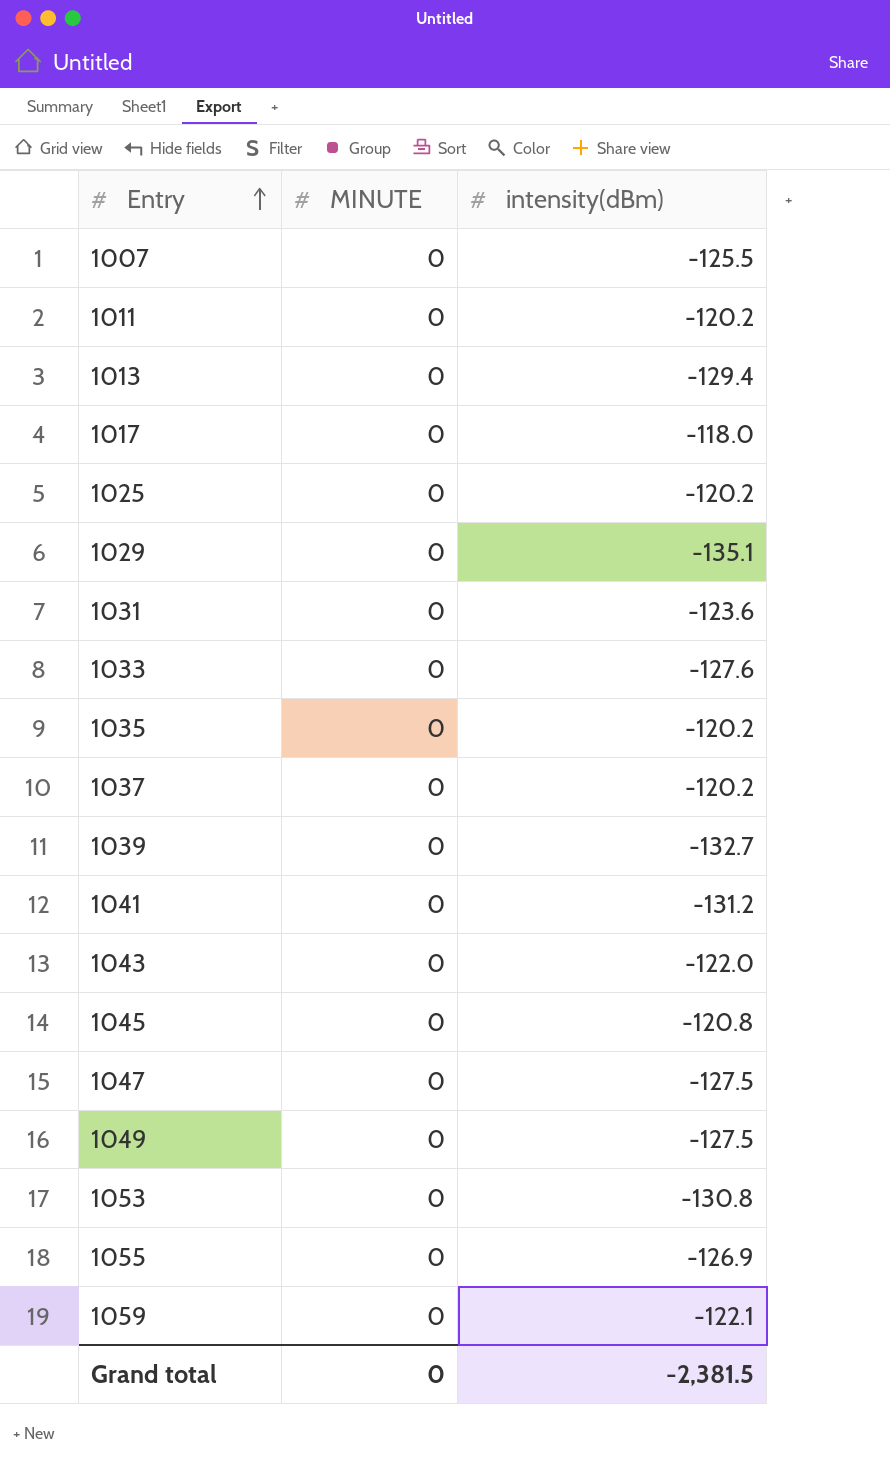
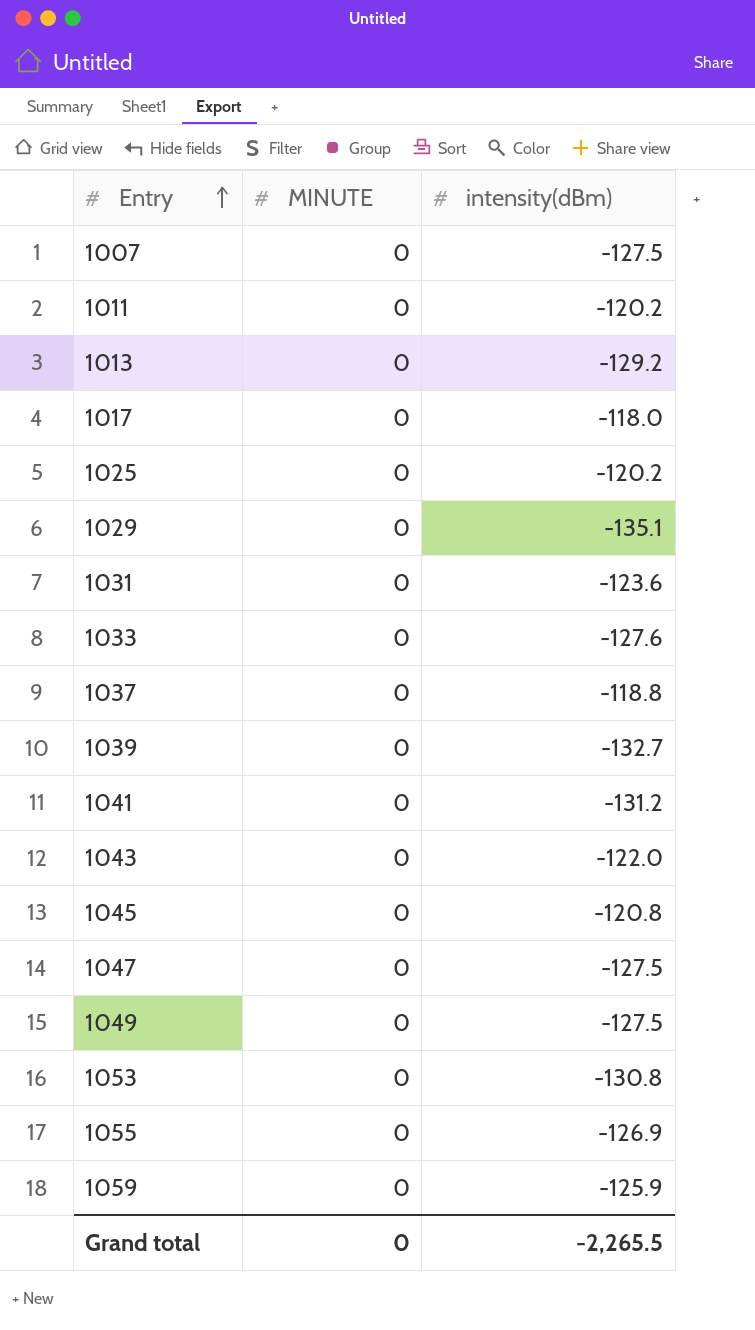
row 1035: 0 | -120.2 -> none
1007 | intensity(dBm): -125.5 -> -127.5
1013 | intensity(dBm): -129.4 -> -129.2
1037 | intensity(dBm): -120.2 -> -118.8
1059 | intensity(dBm): -122.1 -> -125.9
Grand total | intensity(dBm): -2,381.5 -> -2,265.5

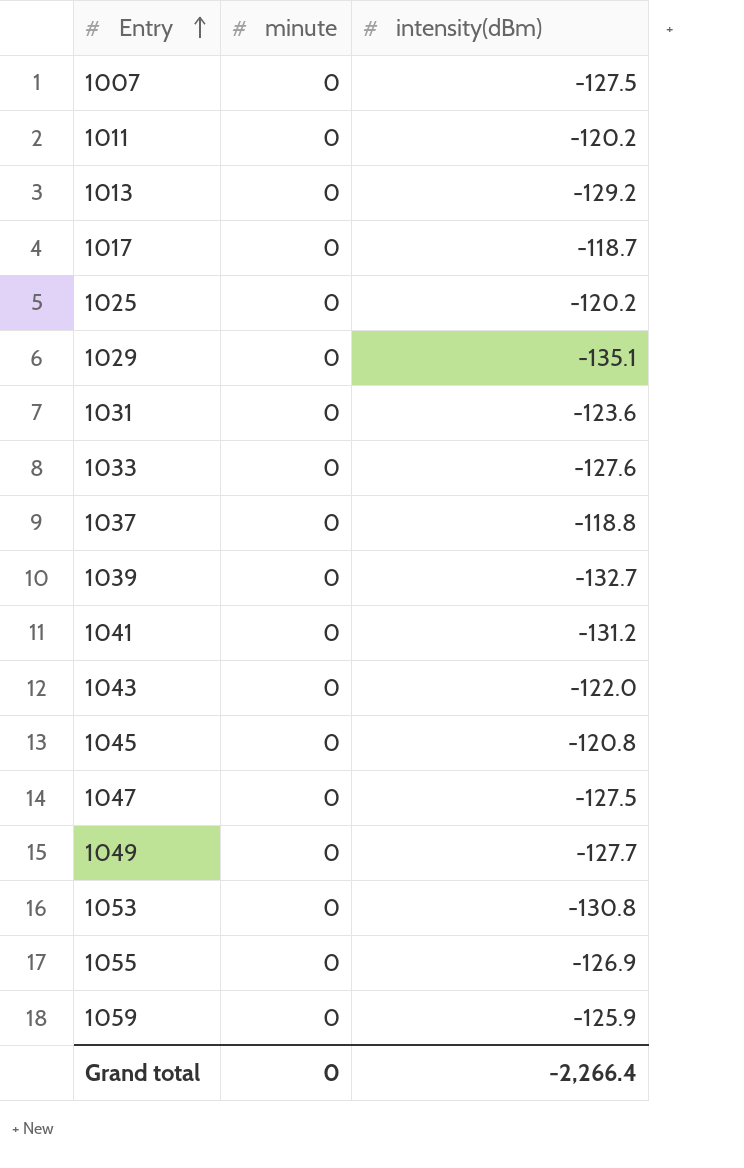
column name: MINUTE -> minute
1017 | intensity(dBm): -118.0 -> -118.7
1049 | intensity(dBm): -127.5 -> -127.7
Grand total | intensity(dBm): -2,265.5 -> -2,266.4

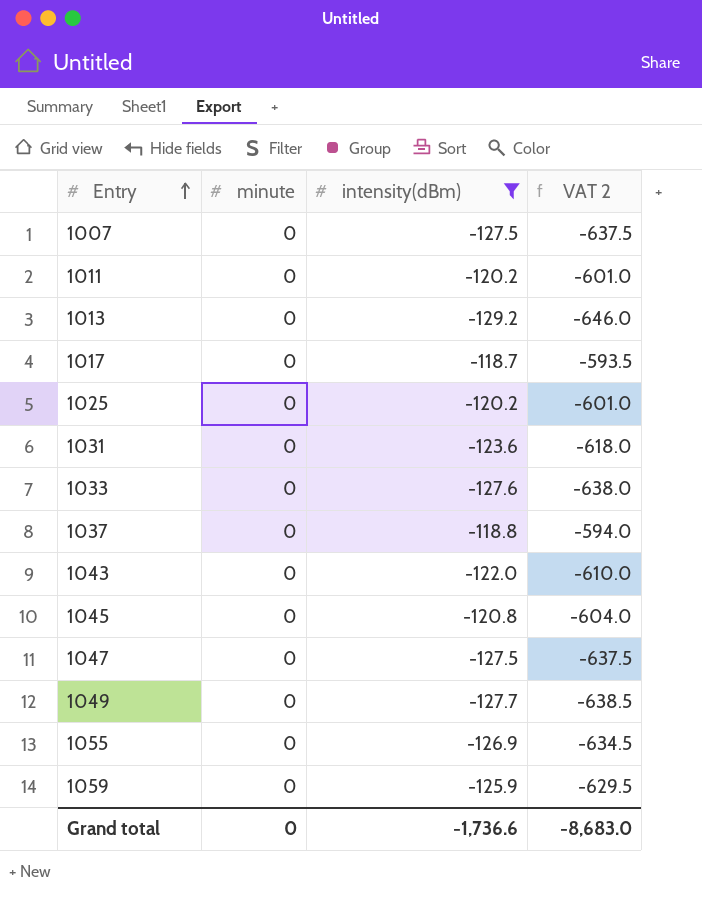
filter: none -> intensity(dBm) >= -129.2
column VAT 2 | formula: none -> [intensity(dBm)] * 5
Grand total | intensity(dBm): -2,266.4 -> -1,736.6

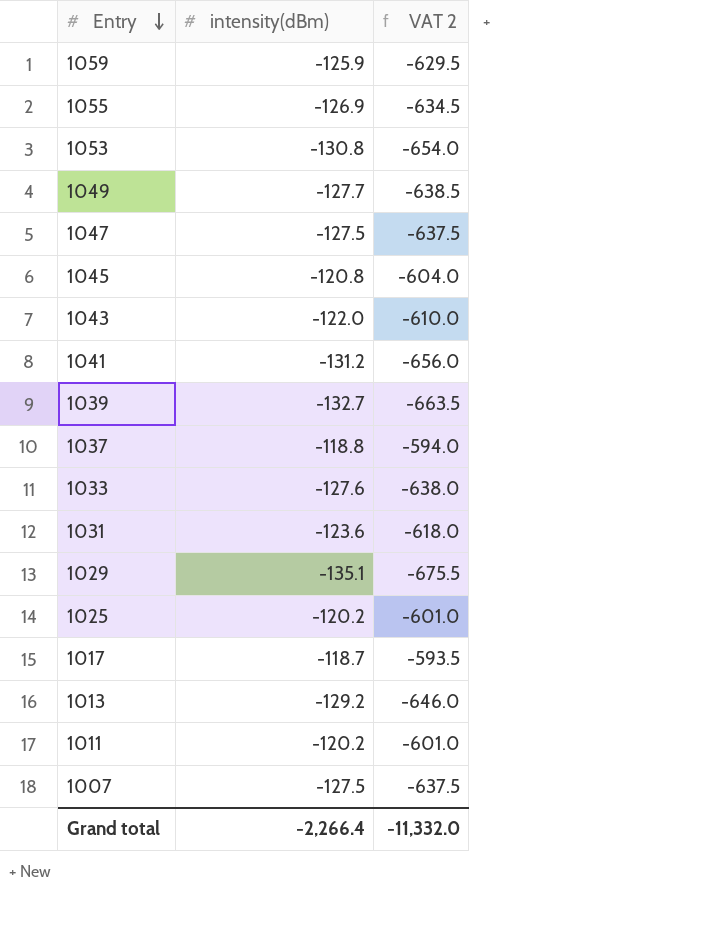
filter: intensity(dBm) >= -129.2 -> none
row order: Entry ascending -> Entry descending
column minute | position: 2 -> none
Grand total | intensity(dBm): -1,736.6 -> -2,266.4
Grand total | VAT 2: -8,683.0 -> -11,332.0

